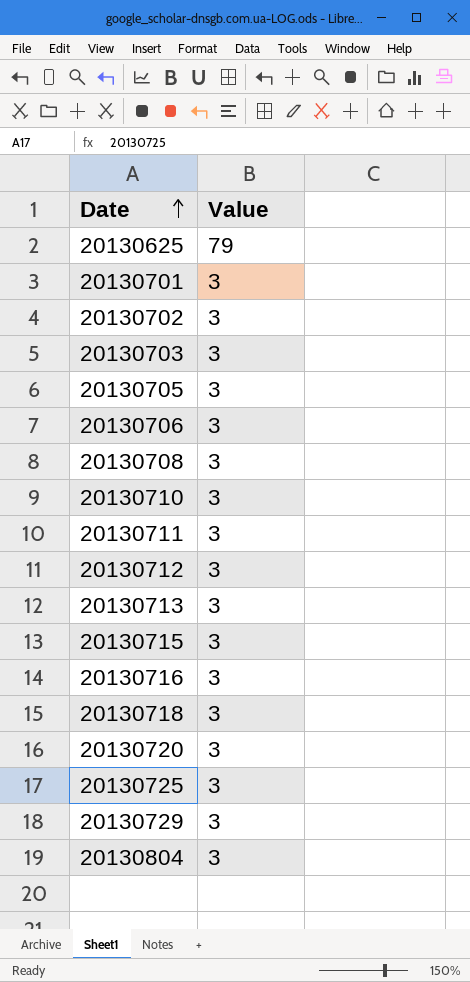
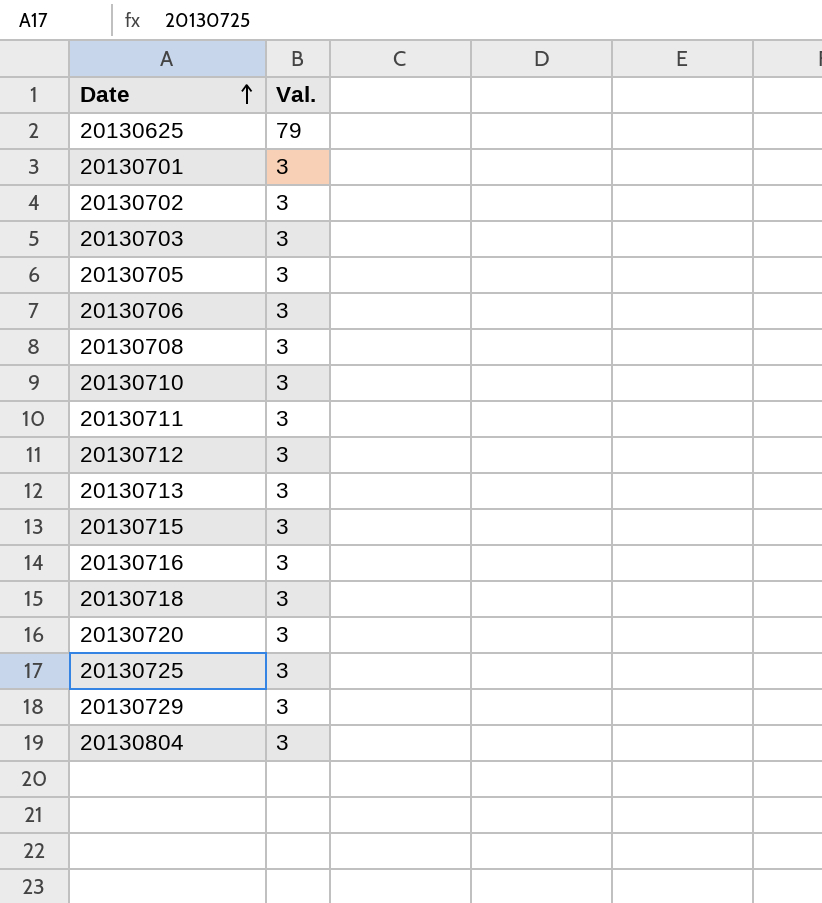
column name: Value -> Val.

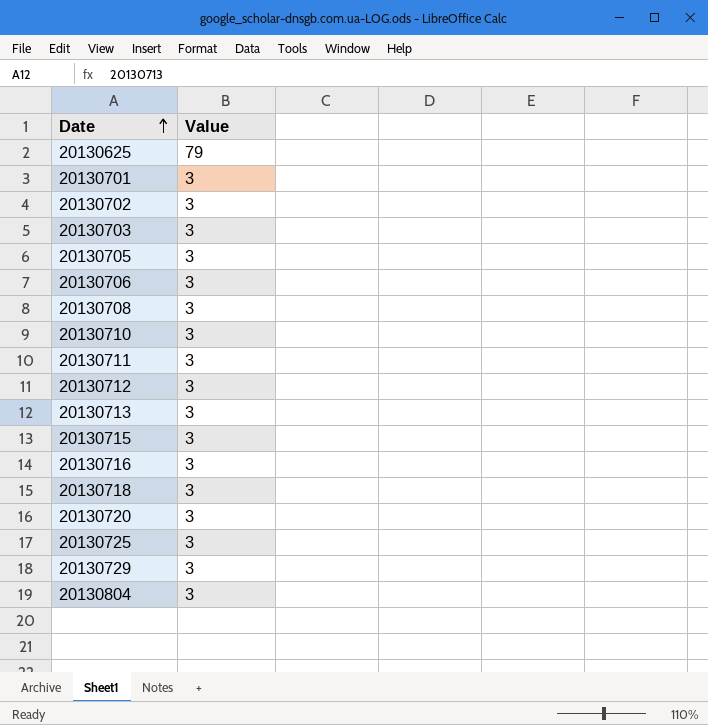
column name: Val. -> Value

